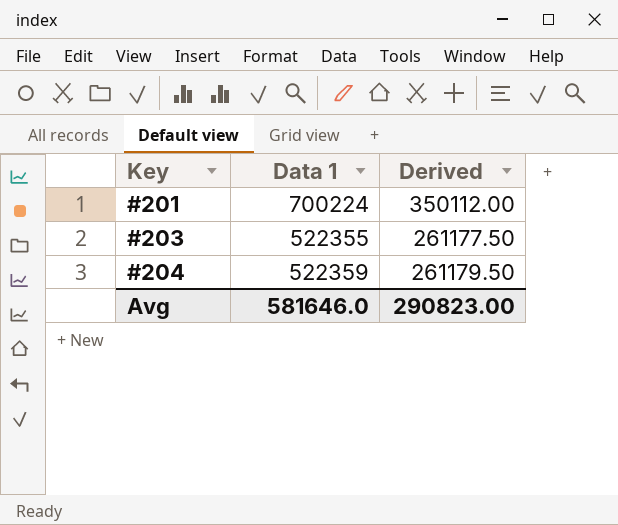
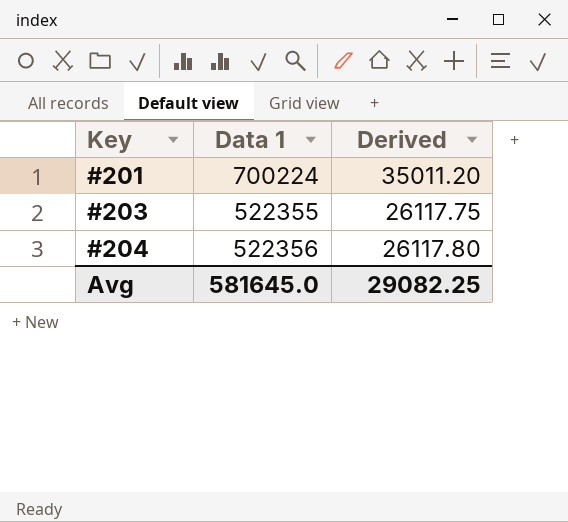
column Derived | formula: [Data 1] * 0.5 -> [Data 1] * 0.05
#204 | Data 1: 522359 -> 522356
Avg | Data 1: 581646.0 -> 581645.0
Avg | Derived: 290823.00 -> 29082.25

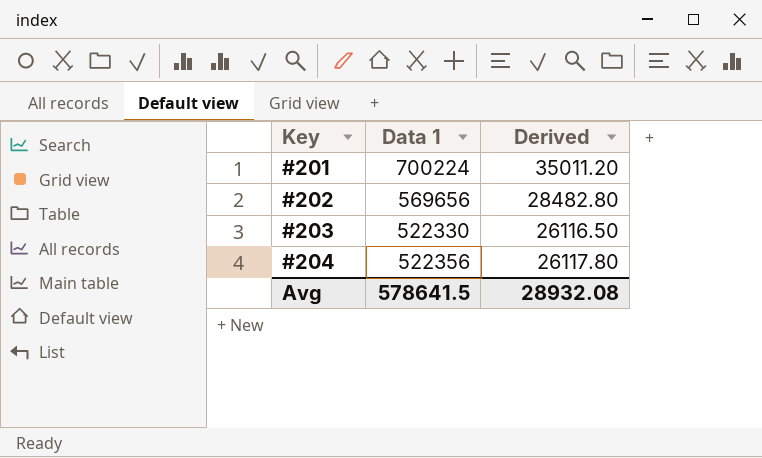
row #202: none -> 569656 | 28482.80
#203 | Data 1: 522355 -> 522330
#203 | Derived: 26117.75 -> 26116.50
Avg | Data 1: 581645.0 -> 578641.5
Avg | Derived: 29082.25 -> 28932.08

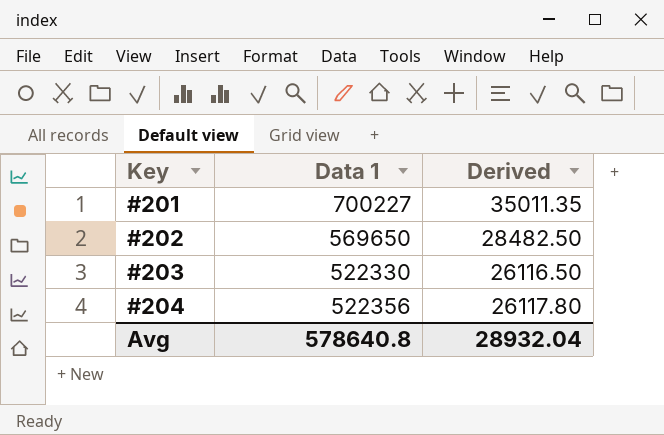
#201 | Data 1: 700224 -> 700227
#201 | Derived: 35011.20 -> 35011.35
#202 | Data 1: 569656 -> 569650
#202 | Derived: 28482.80 -> 28482.50
Avg | Data 1: 578641.5 -> 578640.8
Avg | Derived: 28932.08 -> 28932.04

